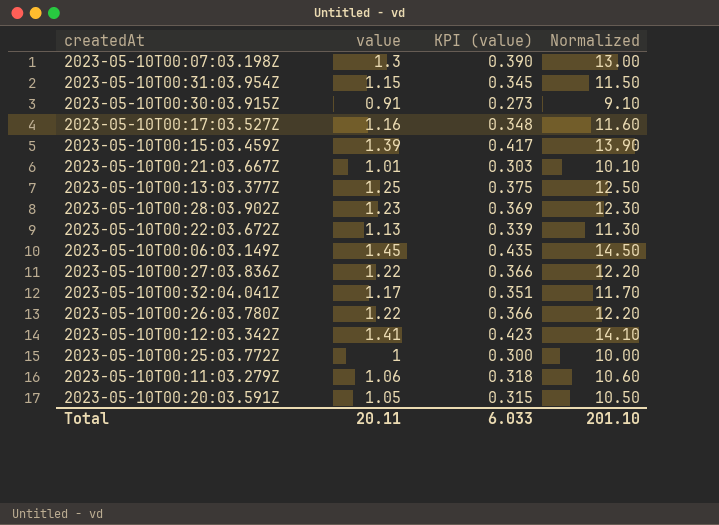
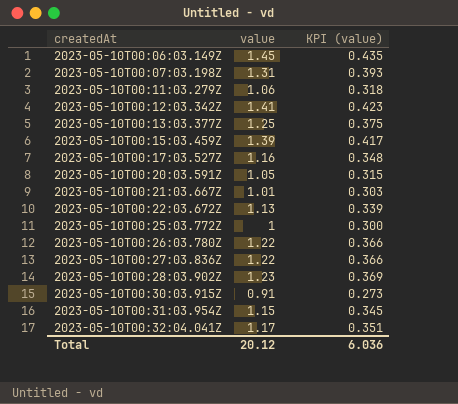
row order: none -> createdAt ascending
column Normalized | formula: [value] * 10 -> none
2023-05-10T00:07:03.198Z | value: 1.3 -> 1.31
2023-05-10T00:07:03.198Z | KPI (value): 0.390 -> 0.393
Total | value: 20.11 -> 20.12
Total | KPI (value): 6.033 -> 6.036

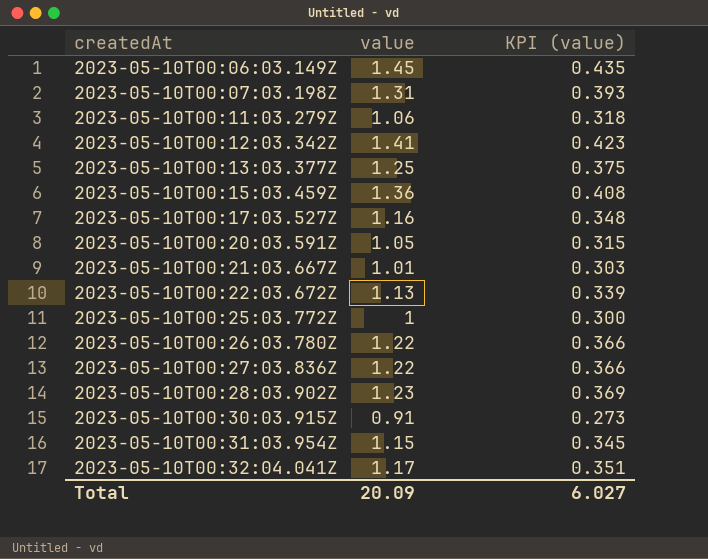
2023-05-10T00:15:03.459Z | value: 1.39 -> 1.36
2023-05-10T00:15:03.459Z | KPI (value): 0.417 -> 0.408
Total | value: 20.12 -> 20.09
Total | KPI (value): 6.036 -> 6.027

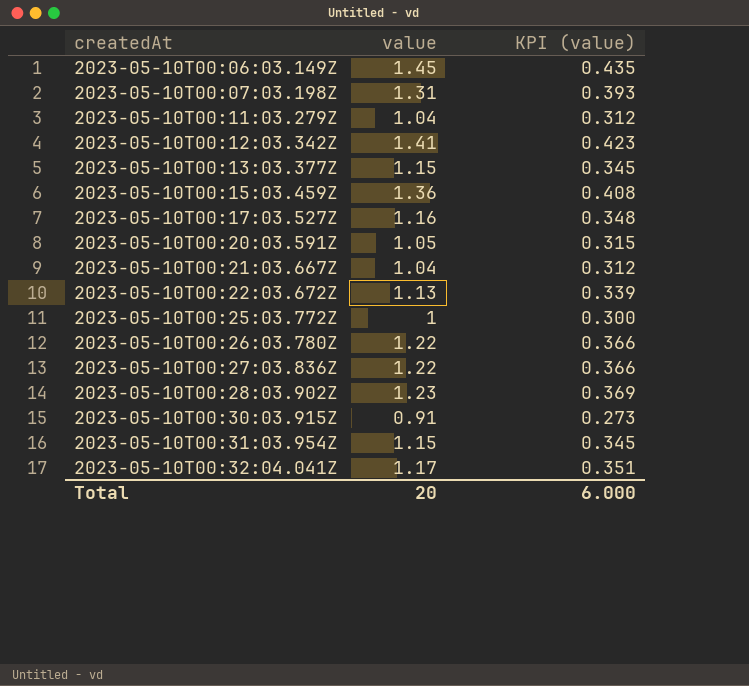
2023-05-10T00:11:03.279Z | value: 1.06 -> 1.04
2023-05-10T00:11:03.279Z | KPI (value): 0.318 -> 0.312
2023-05-10T00:13:03.377Z | value: 1.25 -> 1.15
2023-05-10T00:13:03.377Z | KPI (value): 0.375 -> 0.345
2023-05-10T00:21:03.667Z | value: 1.01 -> 1.04
2023-05-10T00:21:03.667Z | KPI (value): 0.303 -> 0.312
Total | value: 20.09 -> 20
Total | KPI (value): 6.027 -> 6.000

